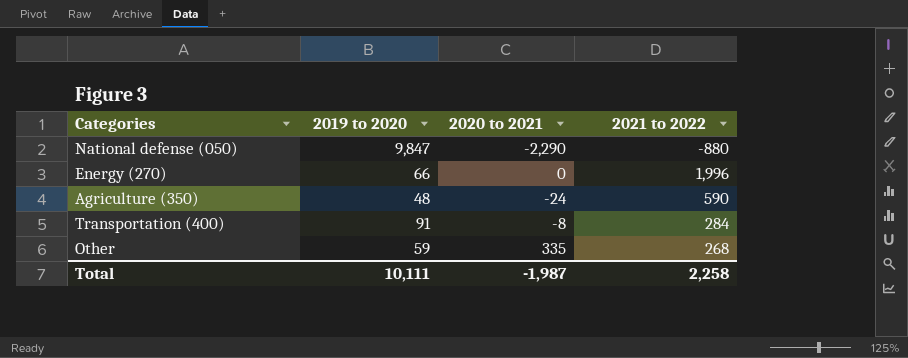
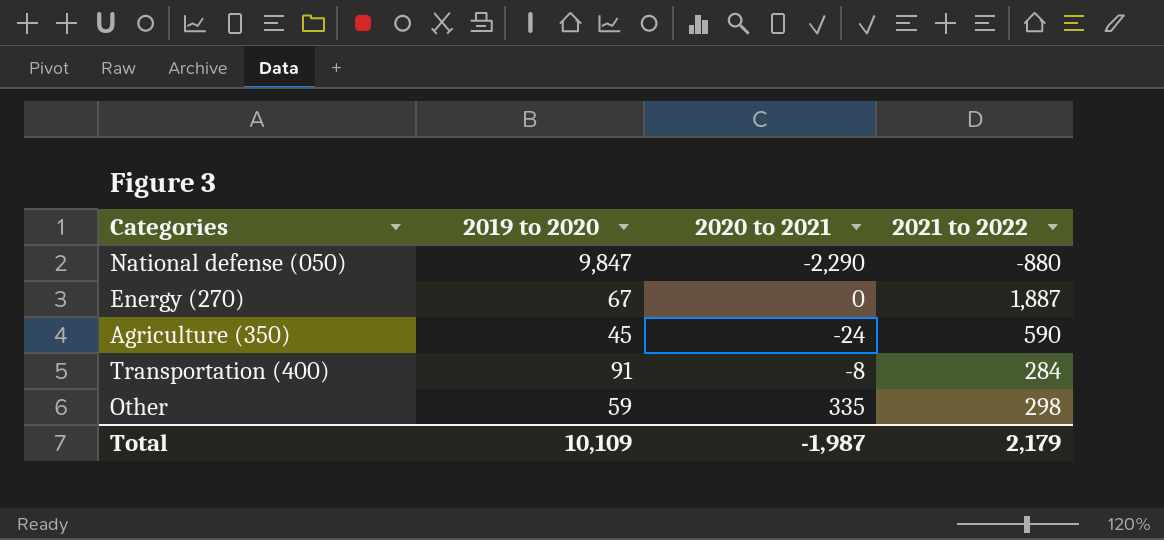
Energy (270) | 2019 to 2020: 66 -> 67
Energy (270) | 2021 to 2022: 1,996 -> 1,887
Agriculture (350) | 2019 to 2020: 48 -> 45
Other | 2021 to 2022: 268 -> 298
Total | 2019 to 2020: 10,111 -> 10,109
Total | 2021 to 2022: 2,258 -> 2,179

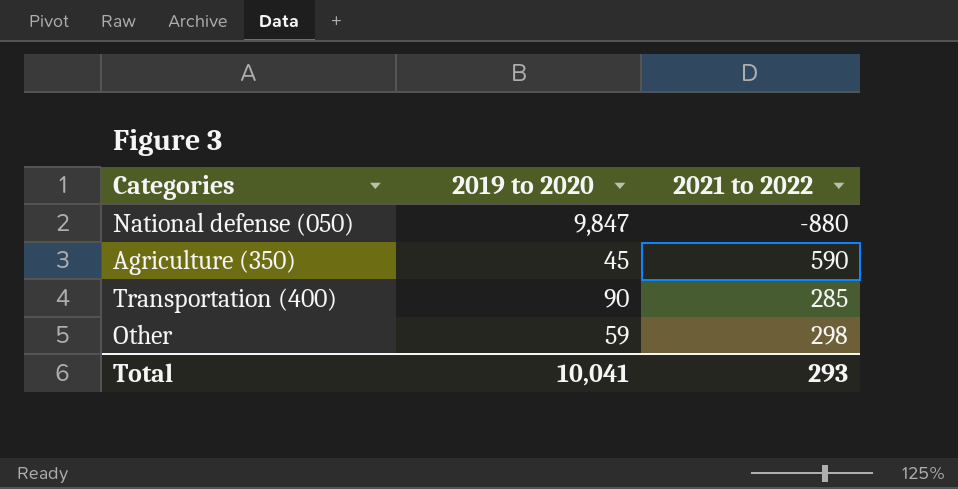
column 2020 to 2021 | position: 3 -> none
row Energy (270): 67 | 0 | 1,887 -> none
Transportation (400) | 2019 to 2020: 91 -> 90
Transportation (400) | 2021 to 2022: 284 -> 285
Total | 2019 to 2020: 10,109 -> 10,041
Total | 2021 to 2022: 2,179 -> 293

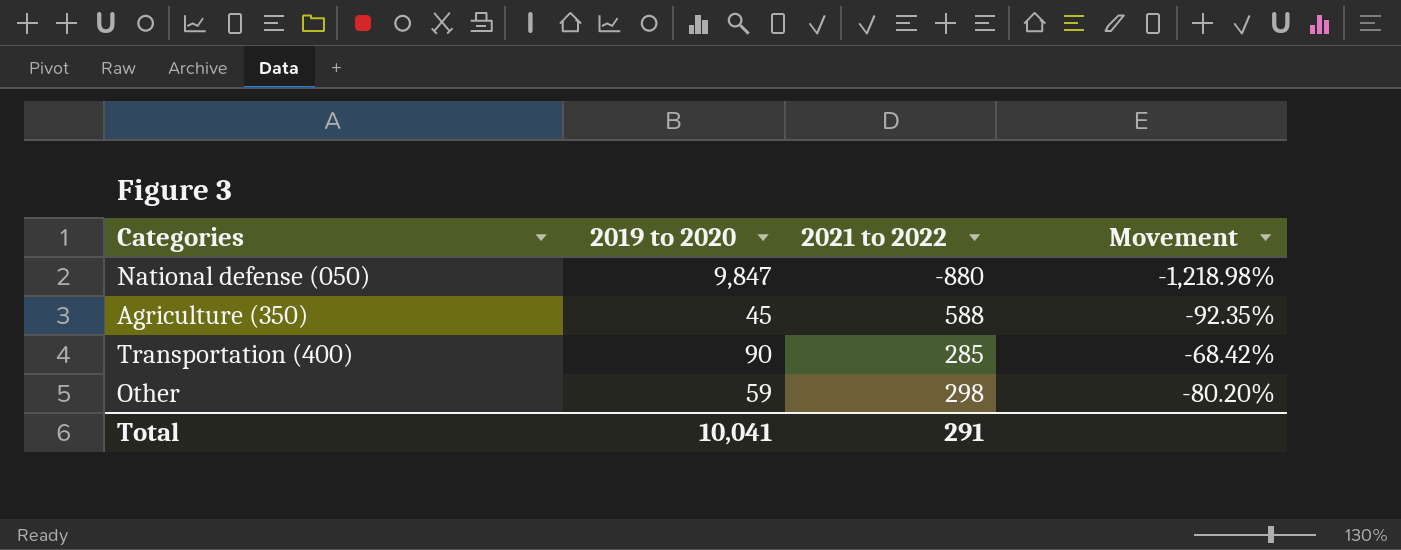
column Movement | formula: none -> ([2019 to 2020] - [2021 to 2022]) / [2021 to 2022]
Agriculture (350) | 2021 to 2022: 590 -> 588
Total | 2021 to 2022: 293 -> 291

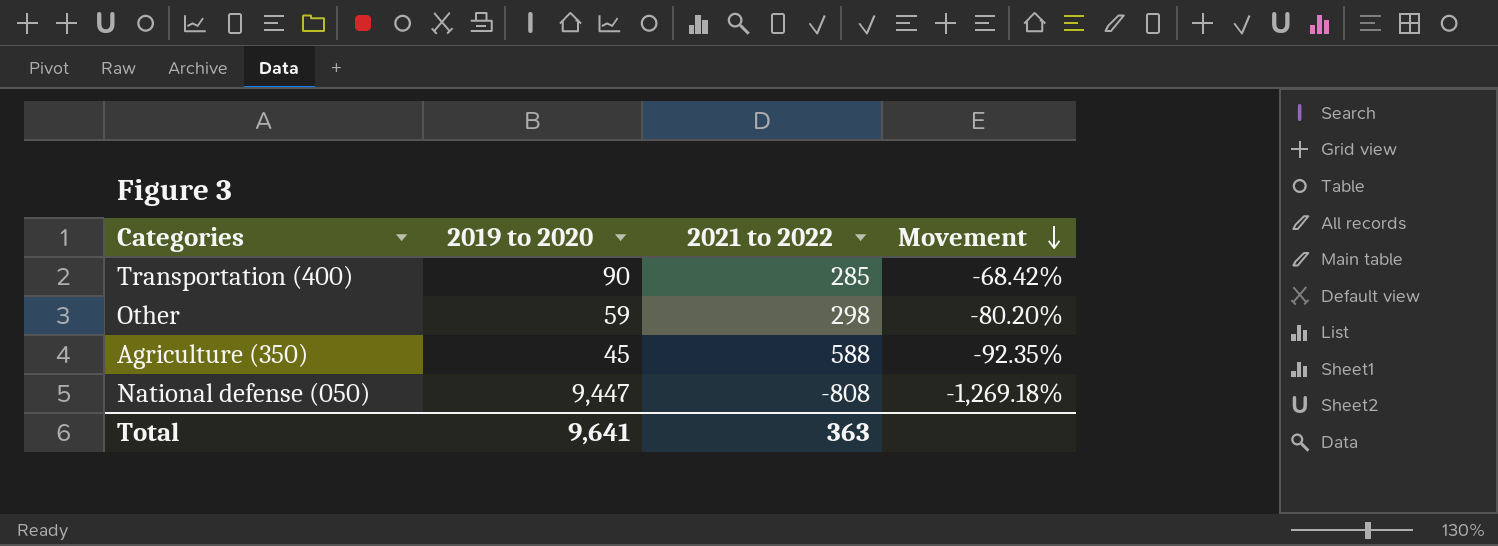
row order: none -> Movement descending
National defense (050) | 2019 to 2020: 9,847 -> 9,447
National defense (050) | 2021 to 2022: -880 -> -808
National defense (050) | Movement: -1,218.98% -> -1,269.18%
Total | 2019 to 2020: 10,041 -> 9,641
Total | 2021 to 2022: 291 -> 363

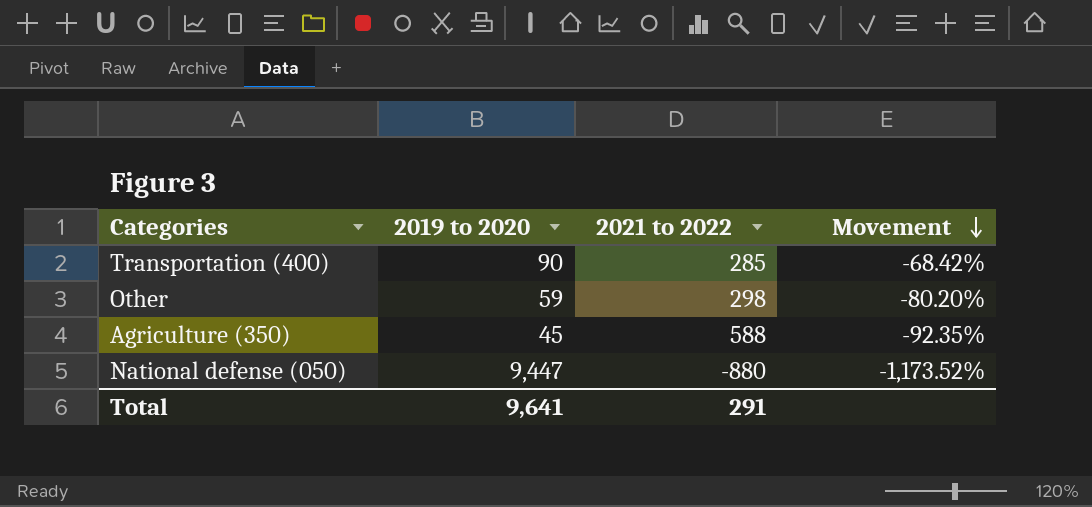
National defense (050) | 2021 to 2022: -808 -> -880
National defense (050) | Movement: -1,269.18% -> -1,173.52%
Total | 2021 to 2022: 363 -> 291

